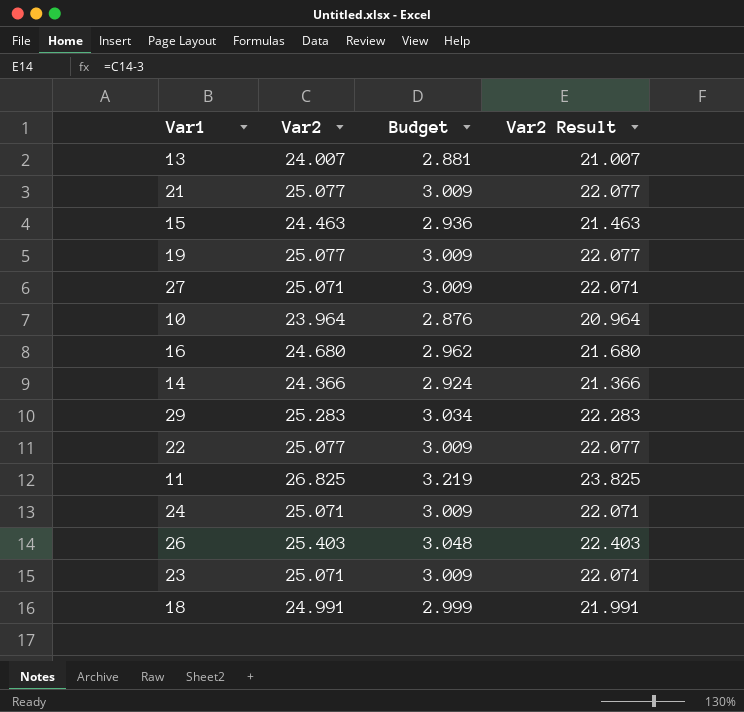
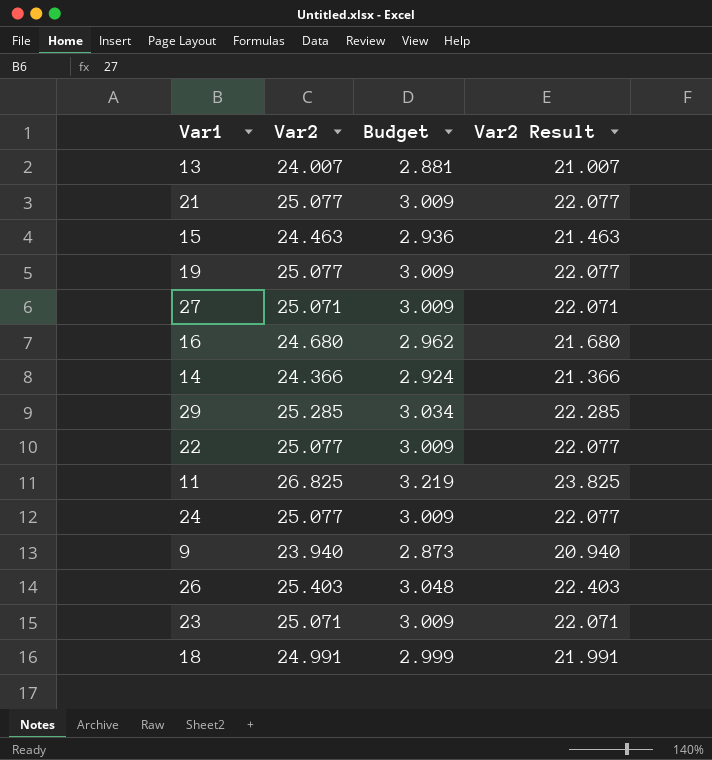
row 10: 23.964 | 2.876 | 20.964 -> none
29 | Var2: 25.283 -> 25.285
29 | Var2 Result: 22.283 -> 22.285
24 | Var2: 25.071 -> 25.077
24 | Var2 Result: 22.071 -> 22.077
row 9: none -> 23.940 | 2.873 | 20.940

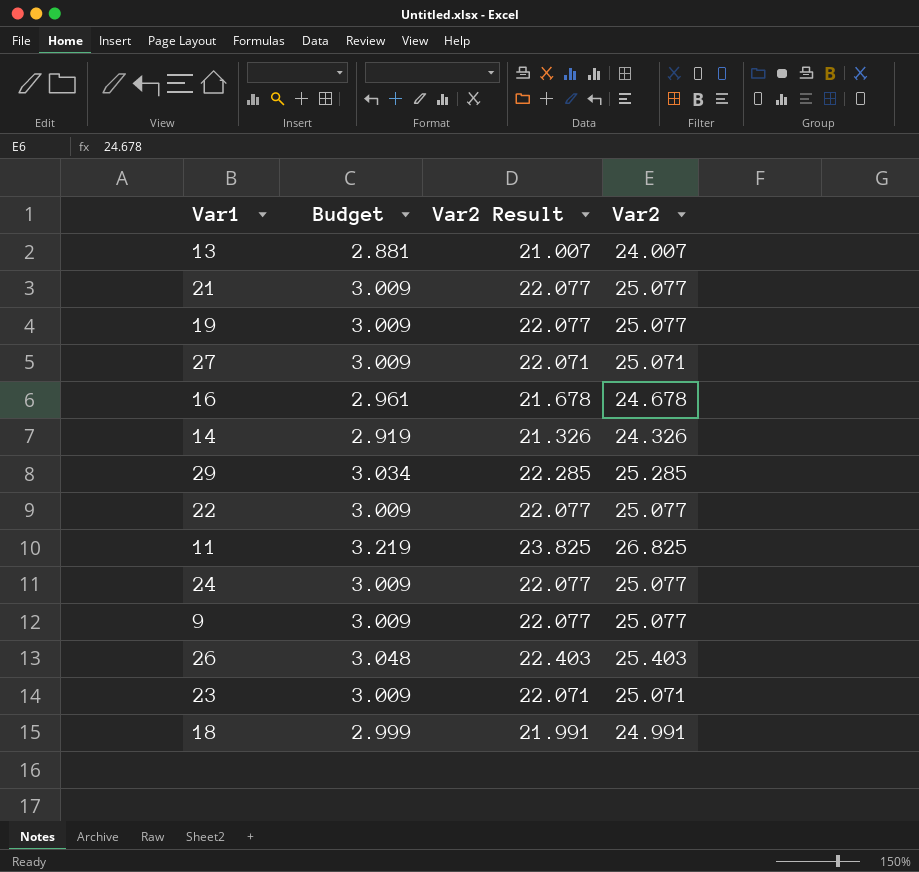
column Var2 | position: 2 -> 4
row 15: 24.463 | 2.936 | 21.463 -> none
16 | Budget: 2.962 -> 2.961
16 | Var2 Result: 21.680 -> 21.678
16 | Var2: 24.680 -> 24.678
14 | Budget: 2.924 -> 2.919
14 | Var2 Result: 21.366 -> 21.326
14 | Var2: 24.366 -> 24.326
9 | Budget: 2.873 -> 3.009
9 | Var2 Result: 20.940 -> 22.077
9 | Var2: 23.940 -> 25.077

